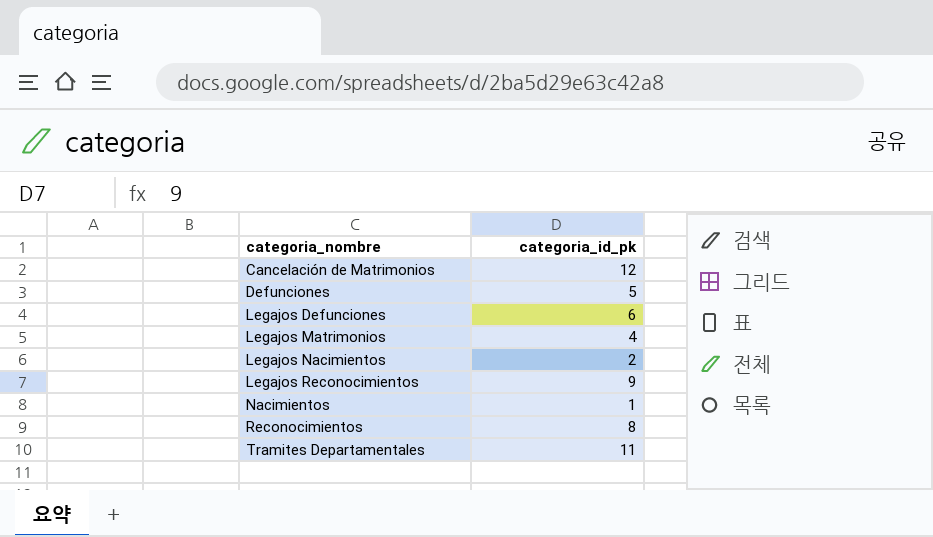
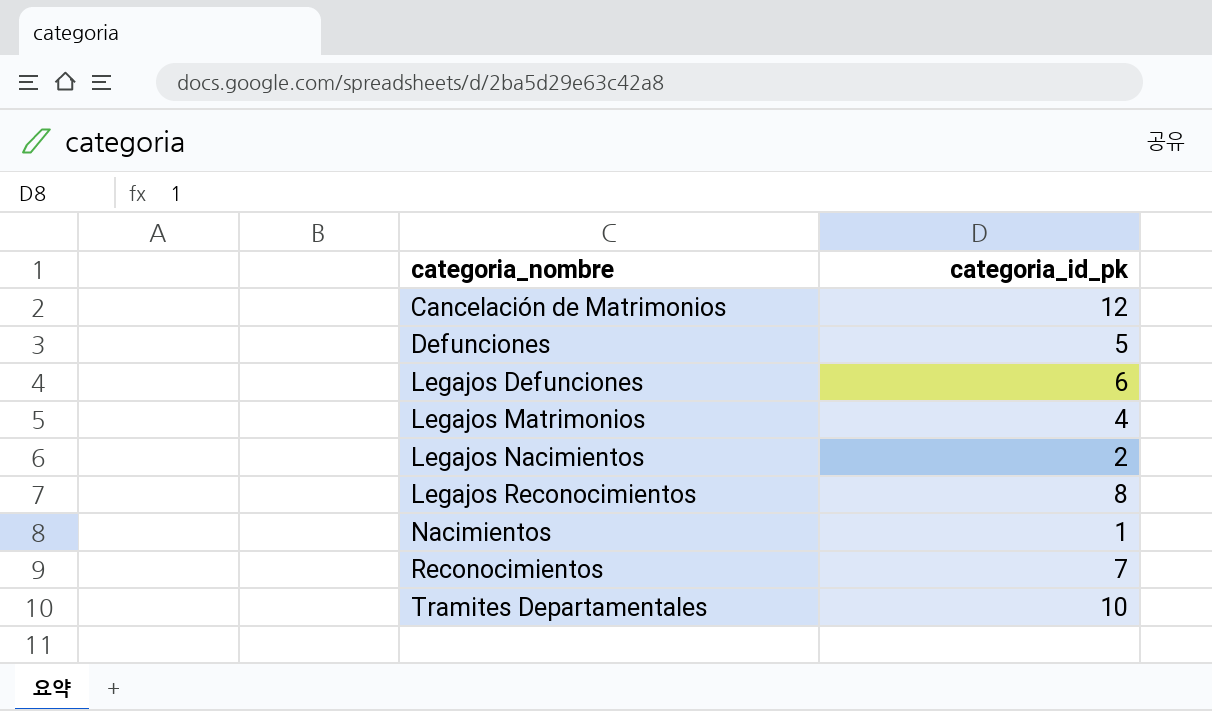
Legajos Reconocimientos | categoria_id_pk: 9 -> 8
Reconocimientos | categoria_id_pk: 8 -> 7
Tramites Departamentales | categoria_id_pk: 11 -> 10

